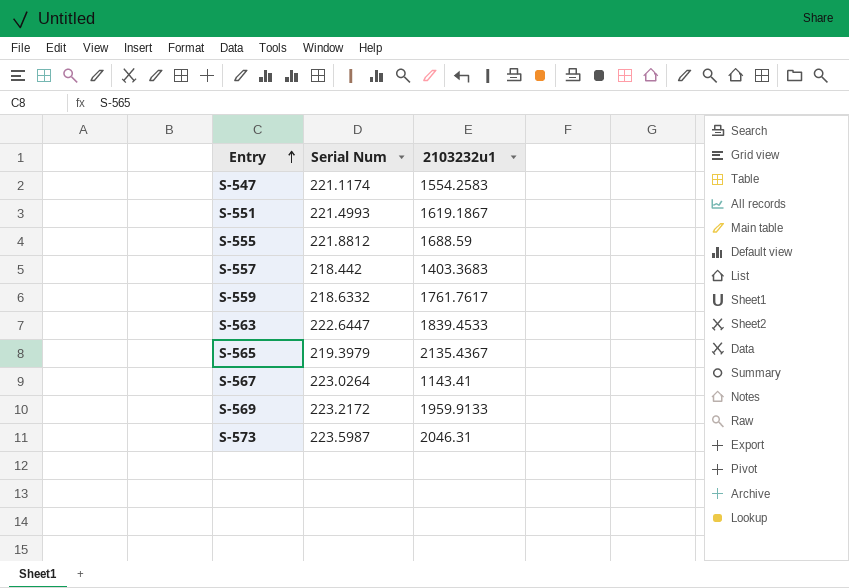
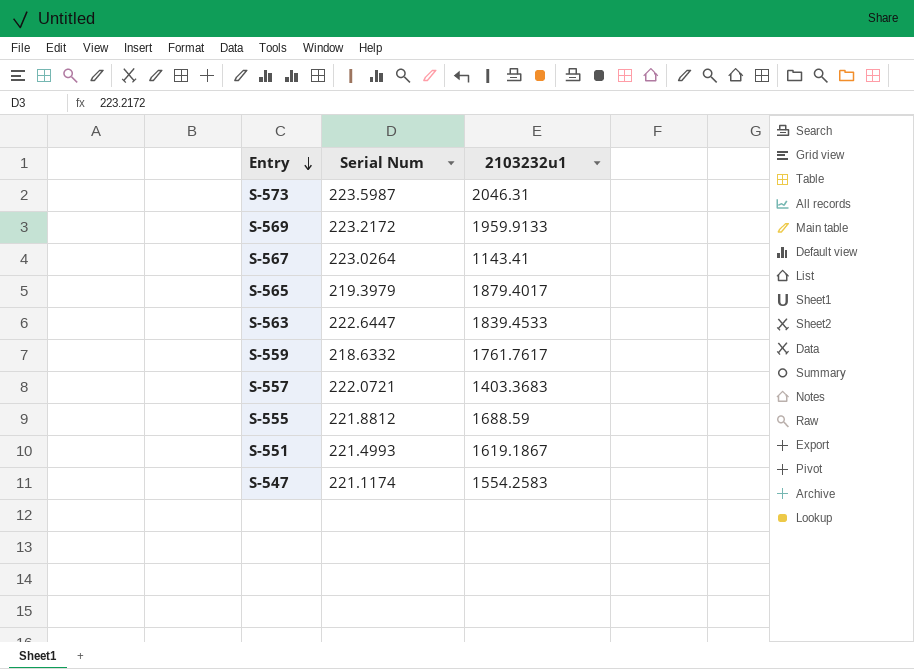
row order: Entry ascending -> Entry descending
S-565 | 2103232u1: 2135.4367 -> 1879.4017
S-557 | Serial Num: 218.442 -> 222.0721

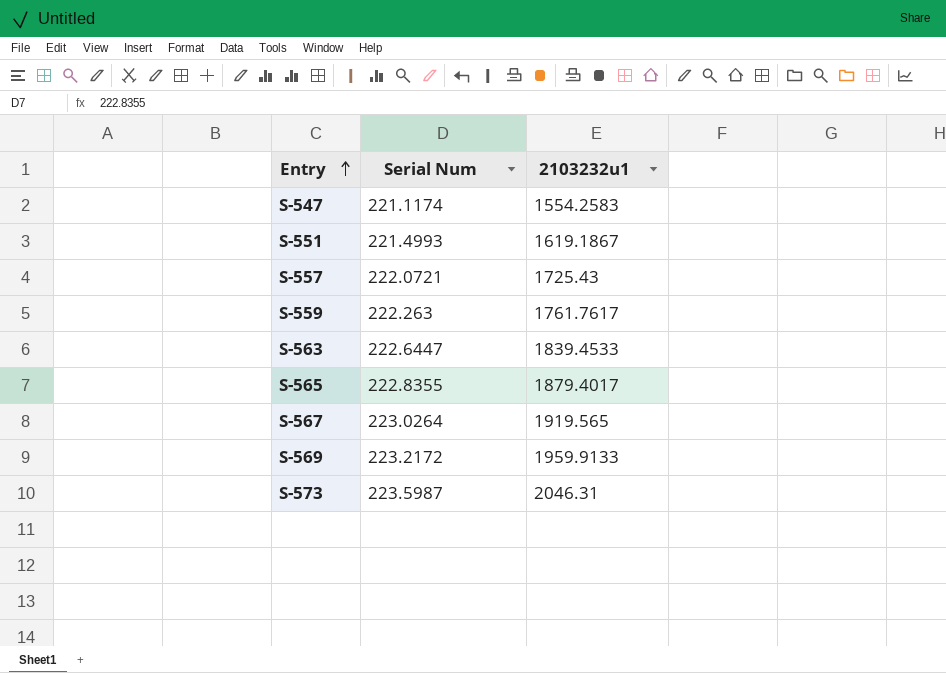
row order: Entry descending -> Entry ascending
row S-555: 221.8812 | 1688.59 -> none
S-557 | 2103232u1: 1403.3683 -> 1725.43
S-559 | Serial Num: 218.6332 -> 222.263
S-565 | Serial Num: 219.3979 -> 222.8355
S-567 | 2103232u1: 1143.41 -> 1919.565

